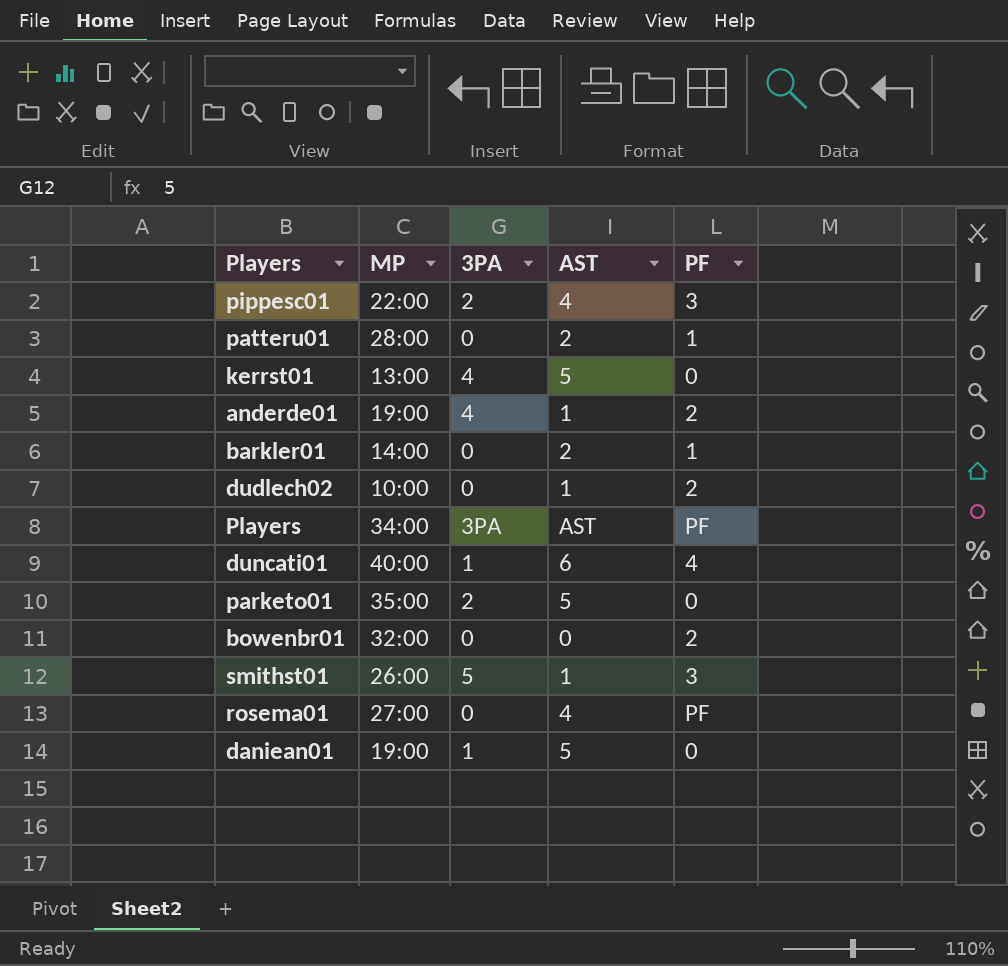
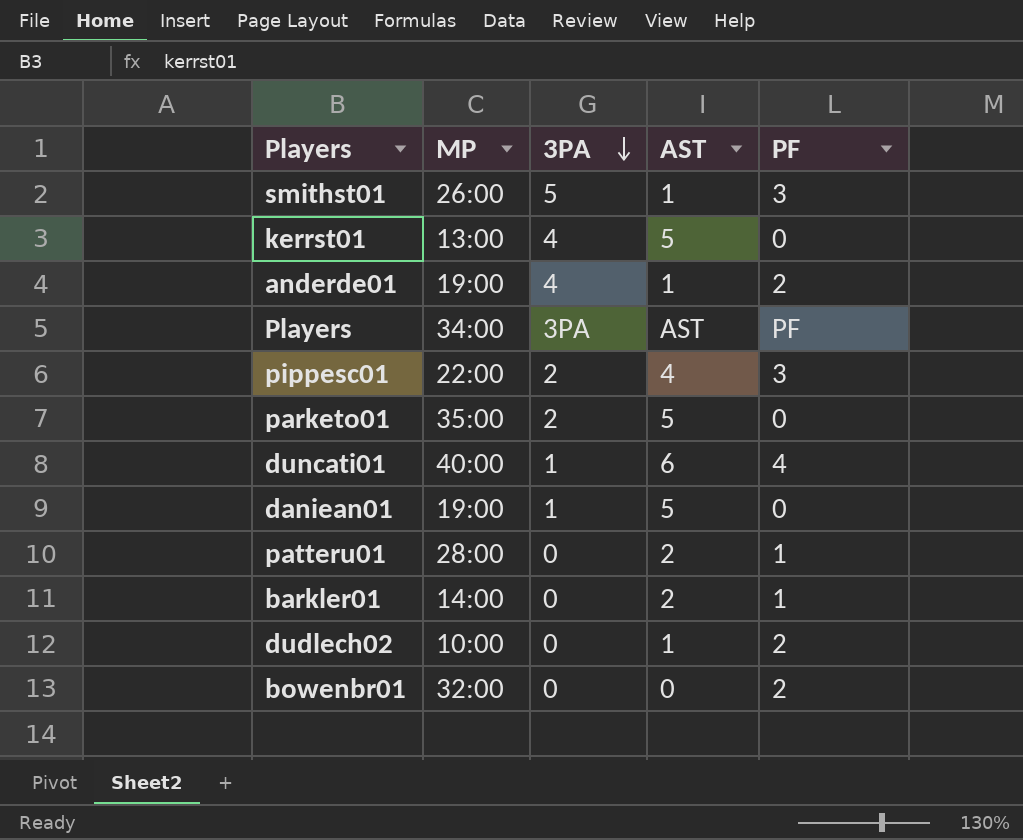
row order: none -> 3PA descending
row rosema01: 27:00 | 0 | 4 | PF -> none

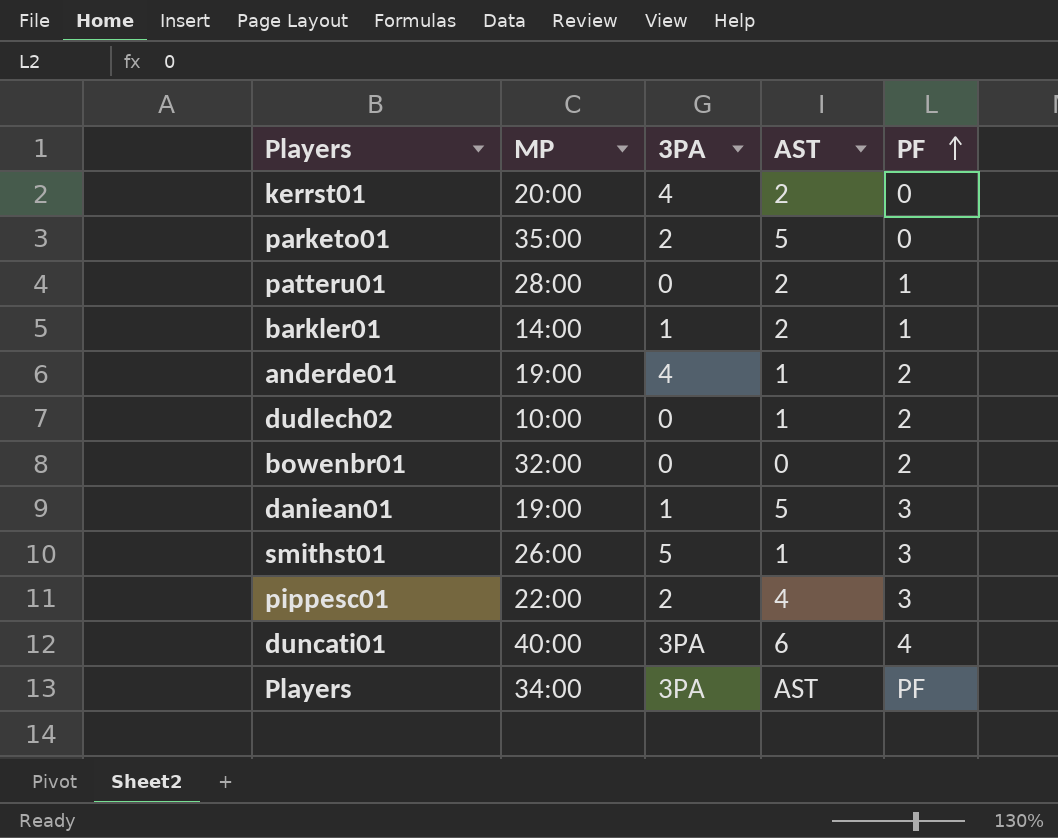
row order: 3PA descending -> PF ascending
kerrst01 | MP: 13:00 -> 20:00
kerrst01 | AST: 5 -> 2
barkler01 | 3PA: 0 -> 1
daniean01 | PF: 0 -> 3
duncati01 | 3PA: 1 -> 3PA

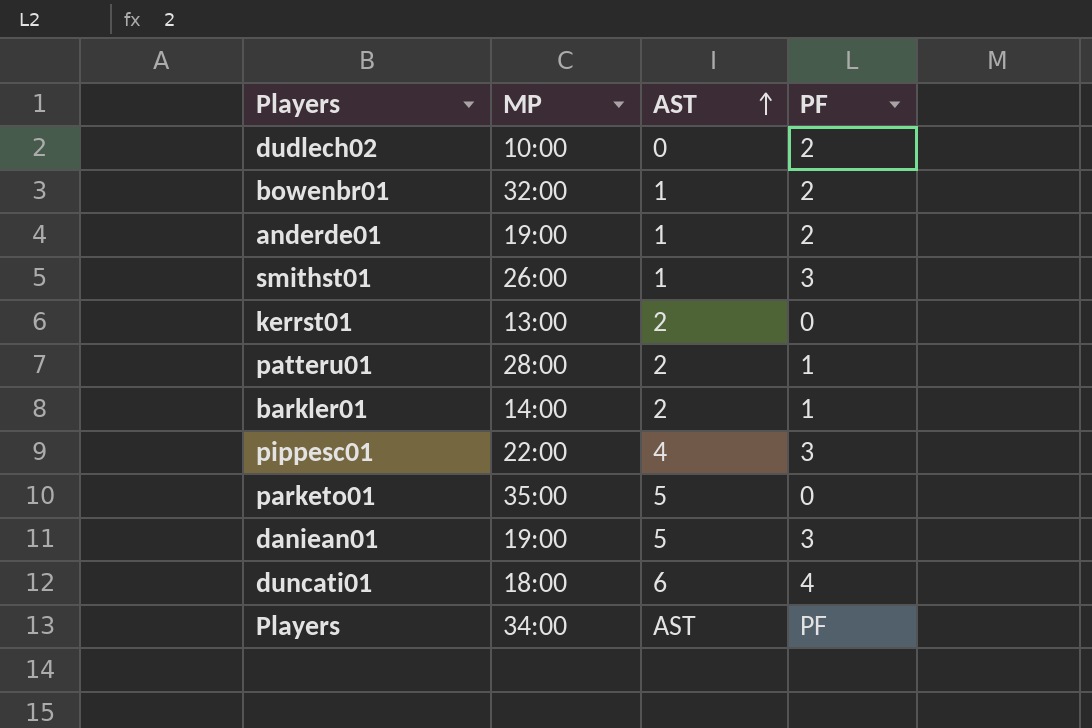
row order: PF ascending -> AST ascending
column 3PA | position: 3 -> none
dudlech02 | AST: 1 -> 0
bowenbr01 | AST: 0 -> 1
kerrst01 | MP: 20:00 -> 13:00
duncati01 | MP: 40:00 -> 18:00

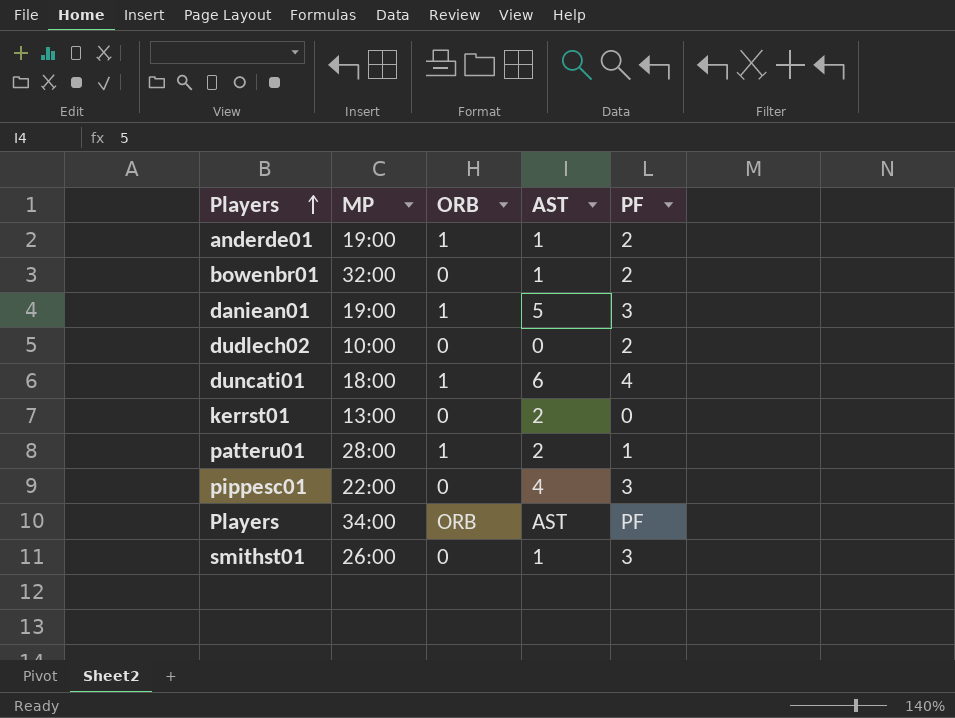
row order: AST ascending -> Players ascending
column ORB | position: none -> 3
row barkler01: 14:00 | 2 | 1 -> none
row parketo01: 35:00 | 5 | 0 -> none

